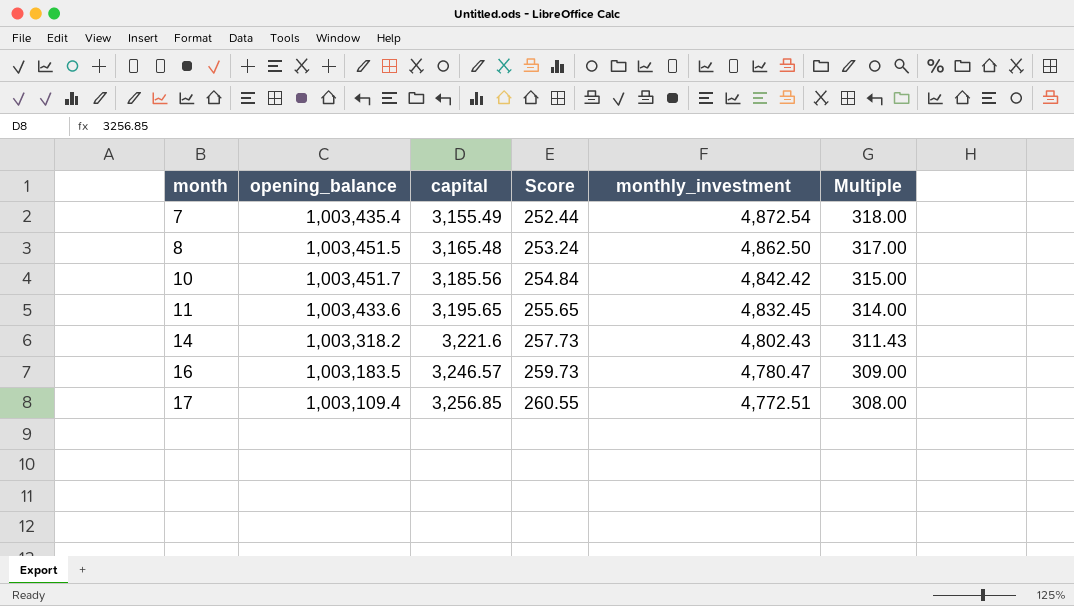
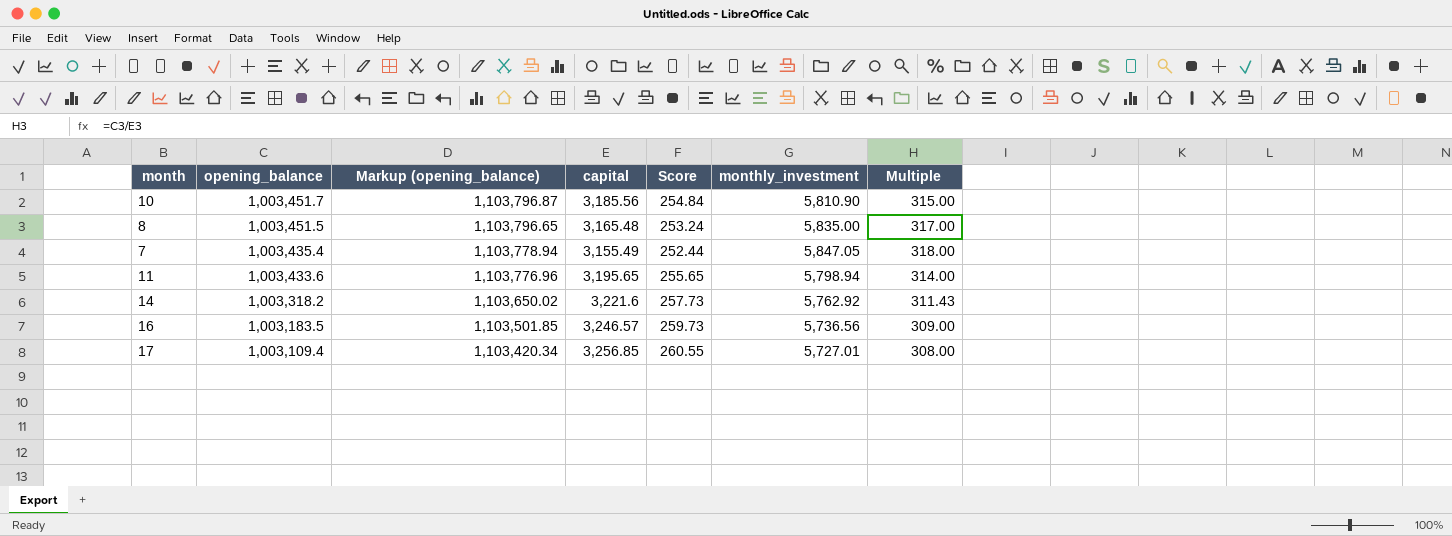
row order: month ascending -> opening_balance descending
column Markup (opening_balance) | formula: none -> [opening_balance] * 1.1
10 | monthly_investment: 4,842.42 -> 5,810.90
8 | monthly_investment: 4,862.50 -> 5,835.00
7 | monthly_investment: 4,872.54 -> 5,847.05
11 | monthly_investment: 4,832.45 -> 5,798.94
14 | monthly_investment: 4,802.43 -> 5,762.92
16 | monthly_investment: 4,780.47 -> 5,736.56
17 | monthly_investment: 4,772.51 -> 5,727.01

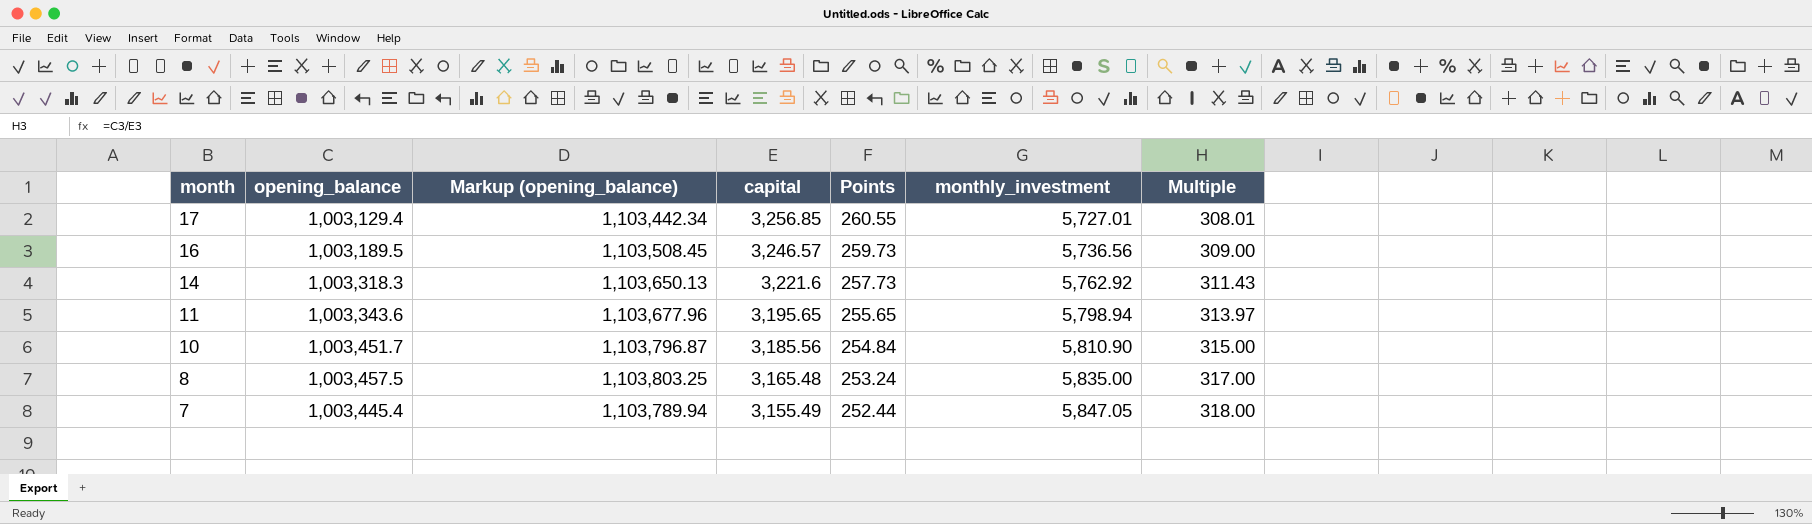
row order: opening_balance descending -> month descending
column name: Score -> Points
17 | opening_balance: 1,003,109.4 -> 1,003,129.4
17 | Markup (opening_balance): 1,103,420.34 -> 1,103,442.34
17 | Multiple: 308.00 -> 308.01
16 | opening_balance: 1,003,183.5 -> 1,003,189.5
16 | Markup (opening_balance): 1,103,501.85 -> 1,103,508.45
14 | opening_balance: 1,003,318.2 -> 1,003,318.3
14 | Markup (opening_balance): 1,103,650.02 -> 1,103,650.13
11 | opening_balance: 1,003,433.6 -> 1,003,343.6
11 | Markup (opening_balance): 1,103,776.96 -> 1,103,677.96
11 | Multiple: 314.00 -> 313.97
8 | opening_balance: 1,003,451.5 -> 1,003,457.5
8 | Markup (opening_balance): 1,103,796.65 -> 1,103,803.25
7 | opening_balance: 1,003,435.4 -> 1,003,445.4
7 | Markup (opening_balance): 1,103,778.94 -> 1,103,789.94

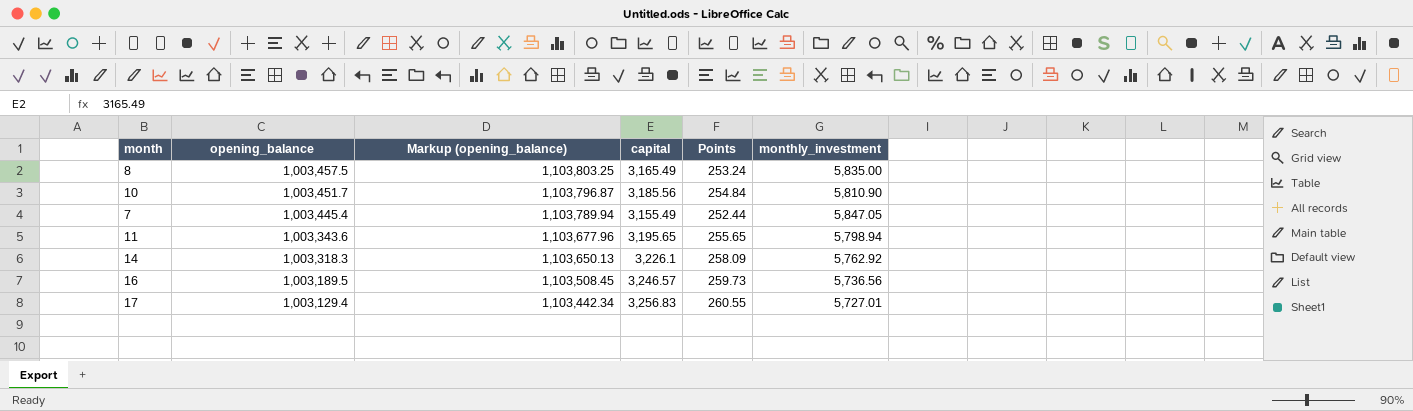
row order: month descending -> opening_balance descending
column Multiple | formula: [opening_balance] / [capital] -> none
8 | capital: 3,165.48 -> 3,165.49
14 | capital: 3,221.6 -> 3,226.1
14 | Points: 257.73 -> 258.09
17 | capital: 3,256.85 -> 3,256.83

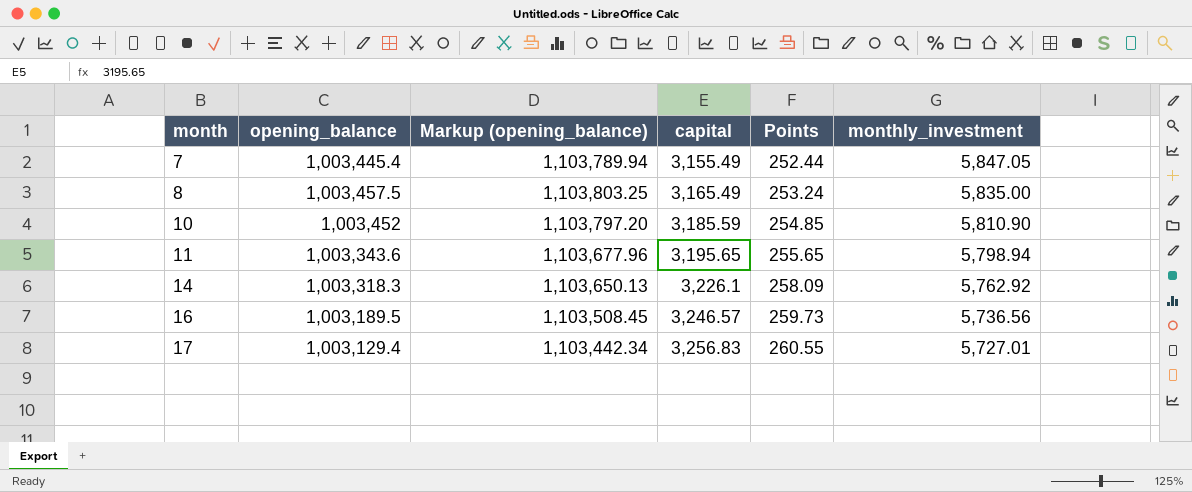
row order: opening_balance descending -> month ascending
10 | opening_balance: 1,003,451.7 -> 1,003,452
10 | Markup (opening_balance): 1,103,796.87 -> 1,103,797.20
10 | capital: 3,185.56 -> 3,185.59
10 | Points: 254.84 -> 254.85

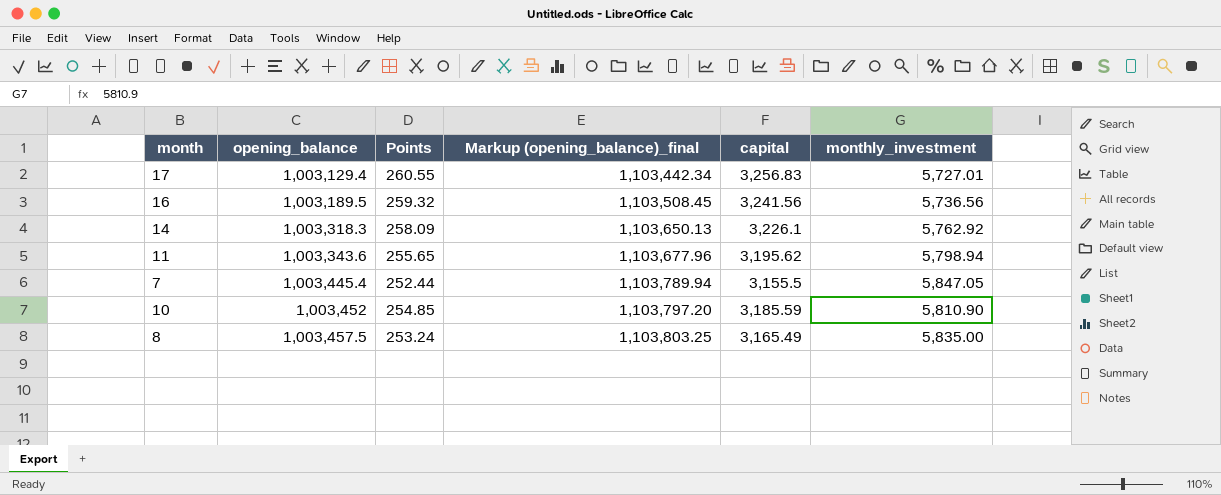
row order: month ascending -> opening_balance ascending
column Points | position: 5 -> 3
column name: Markup (opening_balance) -> Markup (opening_balance)_final
16 | Points: 259.73 -> 259.32
16 | capital: 3,246.57 -> 3,241.56
11 | capital: 3,195.65 -> 3,195.62
7 | capital: 3,155.49 -> 3,155.5

